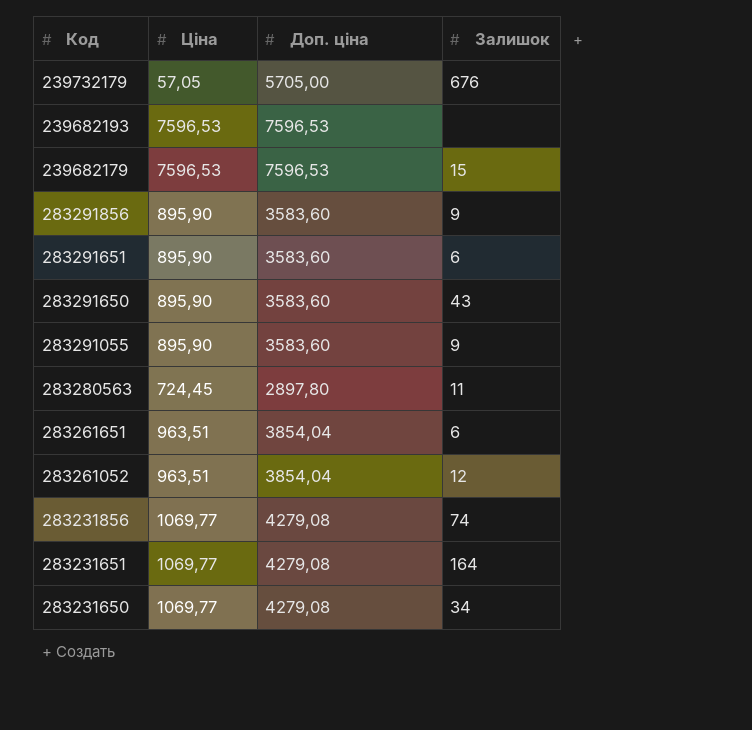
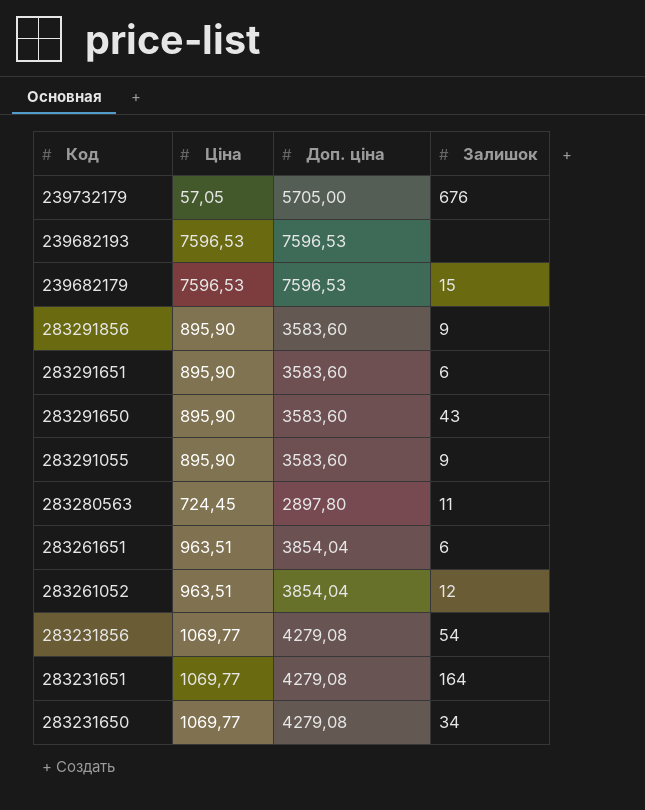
283231856 | Залишок: 74 -> 54

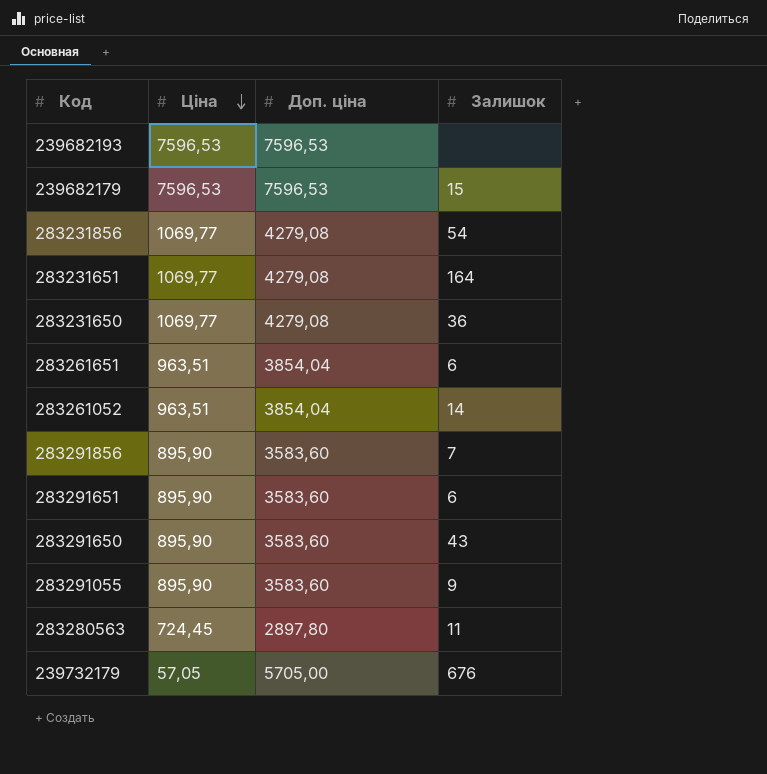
row order: none -> Ціна descending
283231650 | Залишок: 34 -> 36
283261052 | Залишок: 12 -> 14
283291856 | Залишок: 9 -> 7

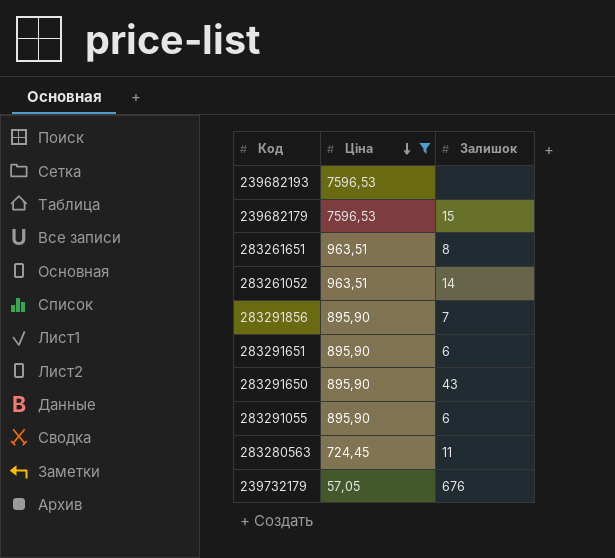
filter: none -> Ціна != 1069,77
column Доп. ціна | position: 3 -> none
283261651 | Залишок: 6 -> 8
283291055 | Залишок: 9 -> 6

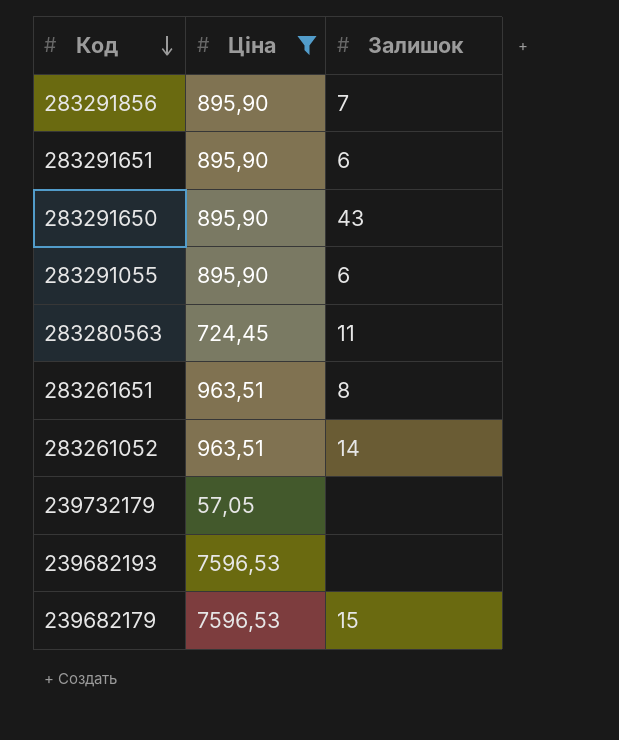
row order: Ціна descending -> Код descending
239732179 | Залишок: 676 -> none

